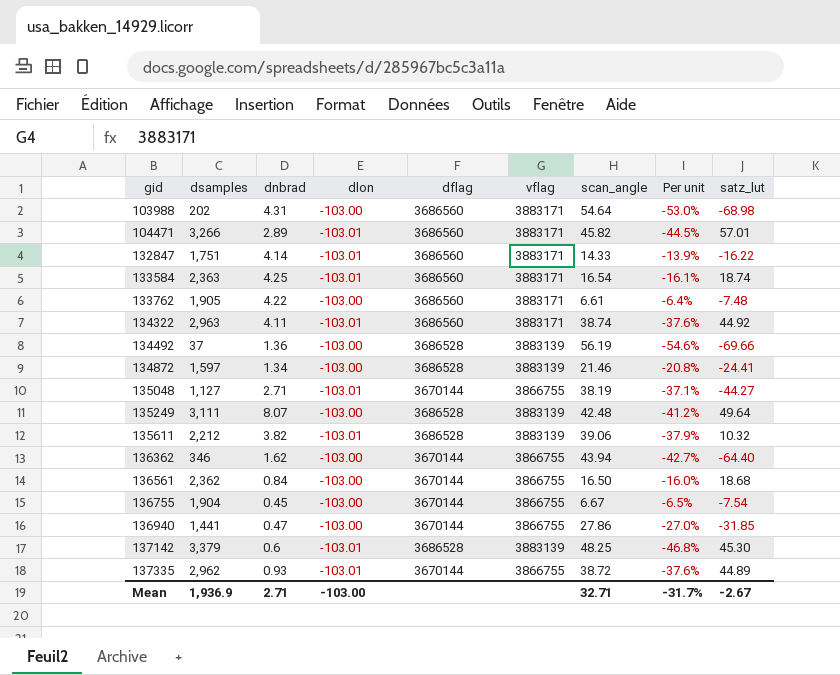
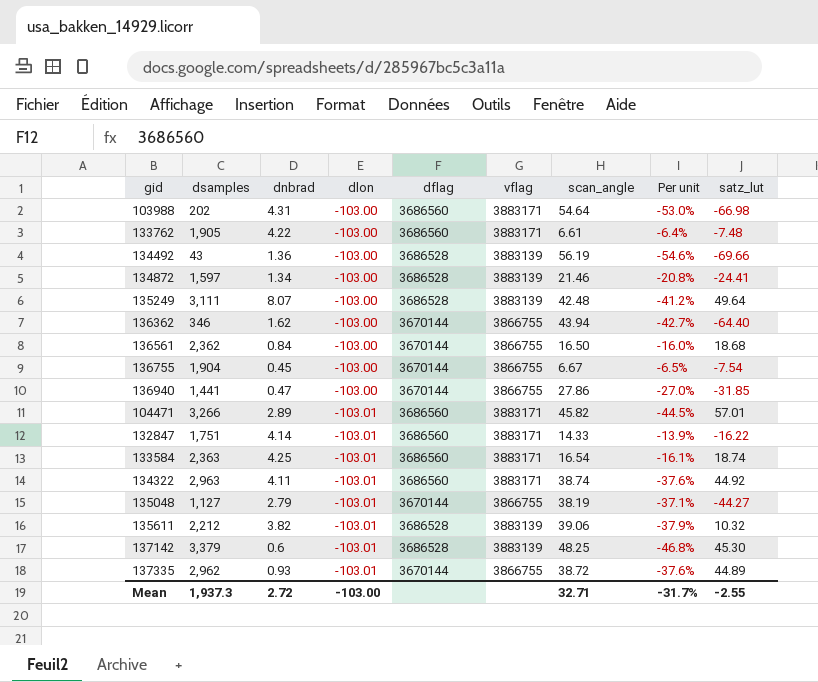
row order: gid ascending -> dlon descending
103988 | satz_lut: -68.98 -> -66.98
134492 | dsamples: 37 -> 43
135048 | dnbrad: 2.71 -> 2.79
Mean | dsamples: 1,936.9 -> 1,937.3
Mean | dnbrad: 2.71 -> 2.72
Mean | satz_lut: -2.67 -> -2.55

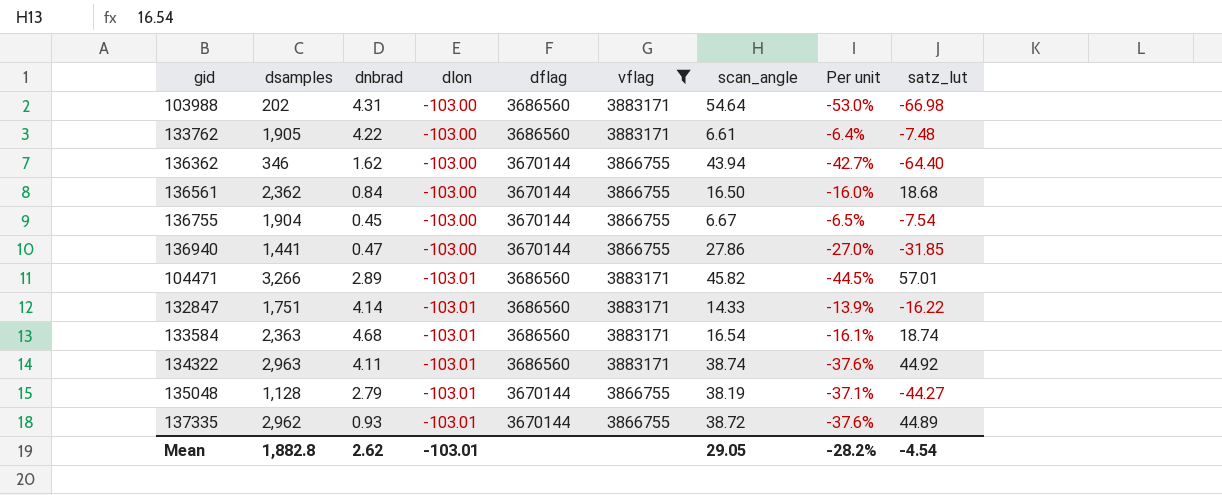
filter: none -> vflag != 3883139
133584 | dnbrad: 4.25 -> 4.68
135048 | dsamples: 1,127 -> 1,128
Mean | dsamples: 1,937.3 -> 1,882.8
Mean | dnbrad: 2.72 -> 2.62
Mean | dlon: -103.00 -> -103.01
Mean | scan_angle: 32.71 -> 29.05
Mean | Per unit: -31.7% -> -28.2%
Mean | satz_lut: -2.55 -> -4.54

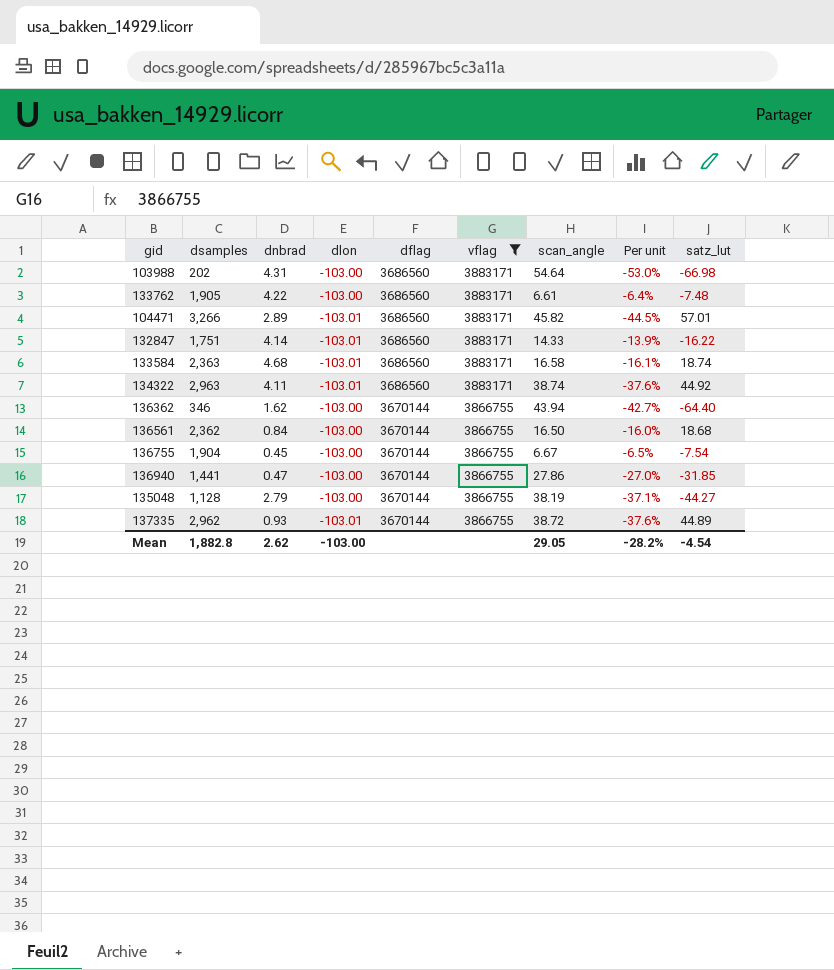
row order: dlon descending -> dflag descending
133584 | scan_angle: 16.54 -> 16.58
135048 | dlon: -103.01 -> -103.00
Mean | dlon: -103.01 -> -103.00

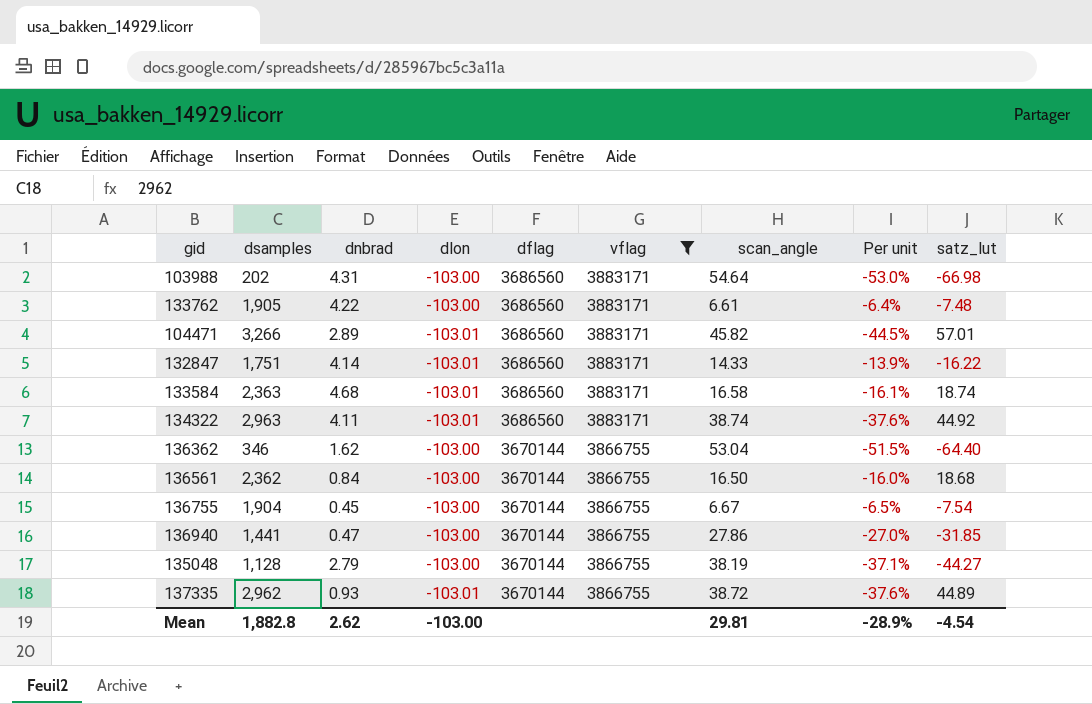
136362 | scan_angle: 43.94 -> 53.04
136362 | Per unit: -42.7% -> -51.5%
Mean | scan_angle: 29.05 -> 29.81
Mean | Per unit: -28.2% -> -28.9%

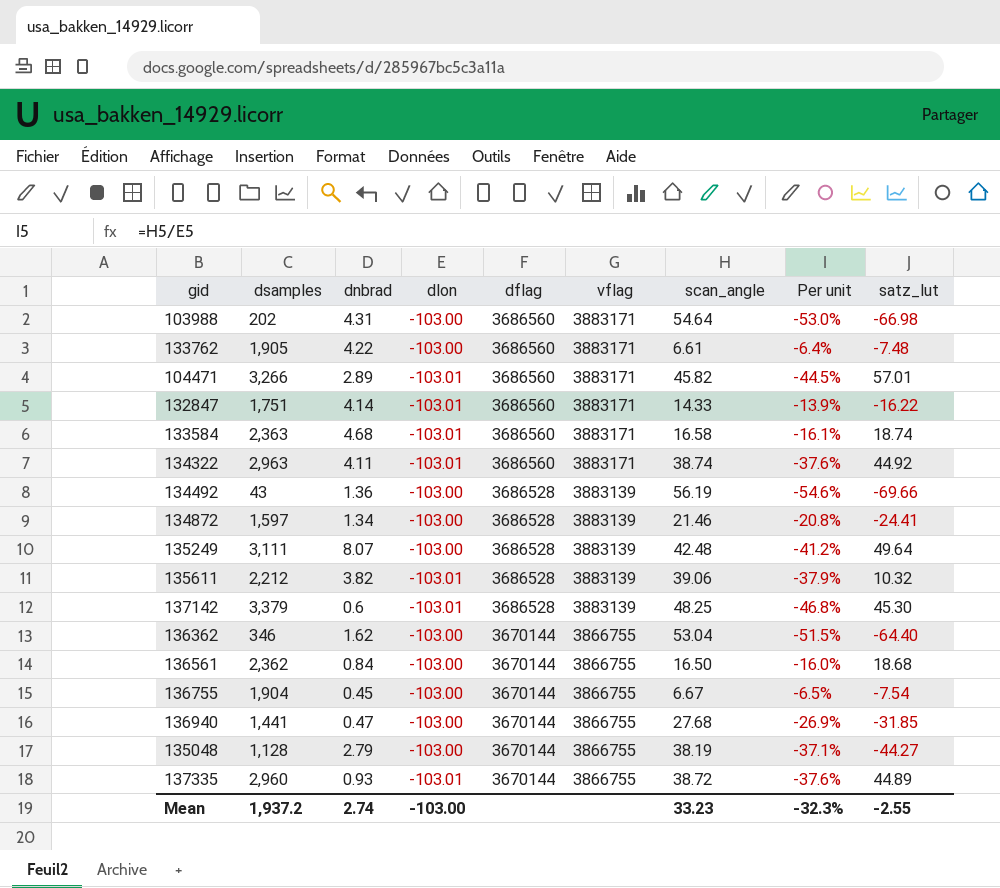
filter: vflag != 3883139 -> none
136940 | scan_angle: 27.86 -> 27.68
136940 | Per unit: -27.0% -> -26.9%
137335 | dsamples: 2,962 -> 2,960
Mean | dsamples: 1,882.8 -> 1,937.2
Mean | dnbrad: 2.62 -> 2.74
Mean | scan_angle: 29.81 -> 33.23
Mean | Per unit: -28.9% -> -32.3%
Mean | satz_lut: -4.54 -> -2.55

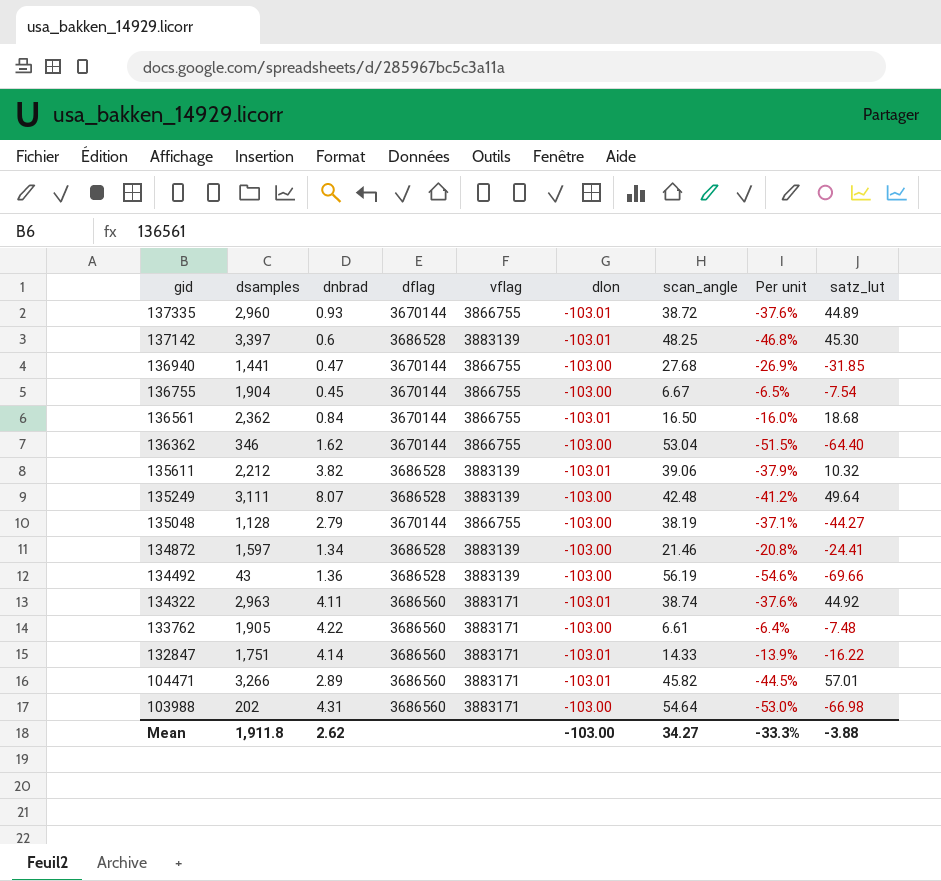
row order: dflag descending -> gid descending
column dlon | position: 4 -> 6
row 133584: 2,363 | 4.68 | -103.01 | 3686560 | 3883171 | 16.58 | -16.1% | 18.74 -> none
137142 | dsamples: 3,379 -> 3,397
136561 | dlon: -103.00 -> -103.01
Mean | dsamples: 1,937.2 -> 1,911.8
Mean | dnbrad: 2.74 -> 2.62
Mean | scan_angle: 33.23 -> 34.27
Mean | Per unit: -32.3% -> -33.3%
Mean | satz_lut: -2.55 -> -3.88

